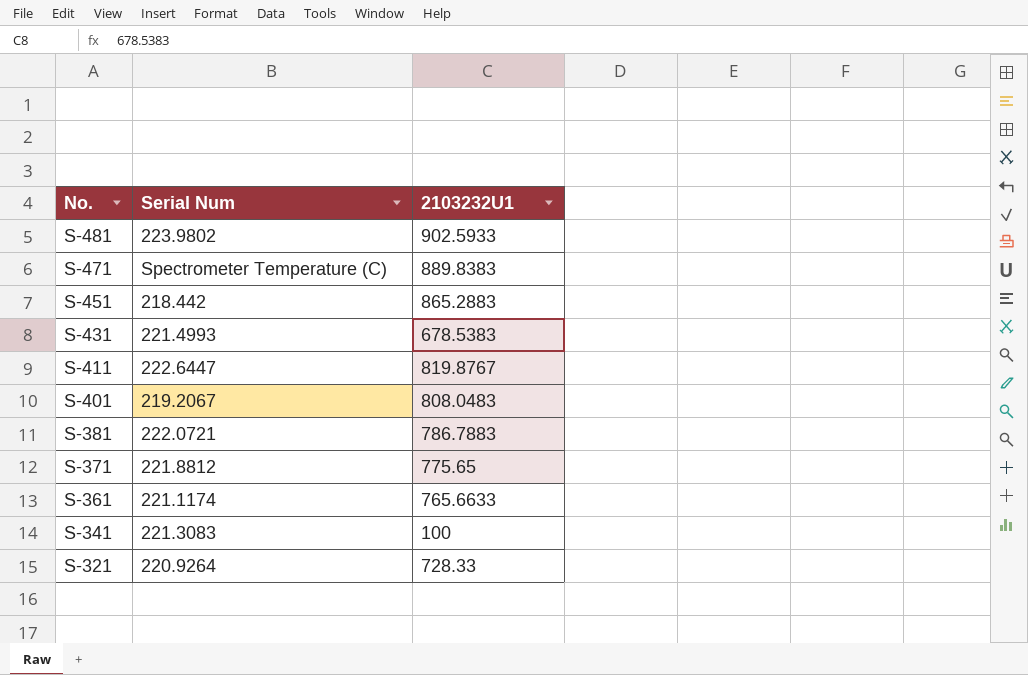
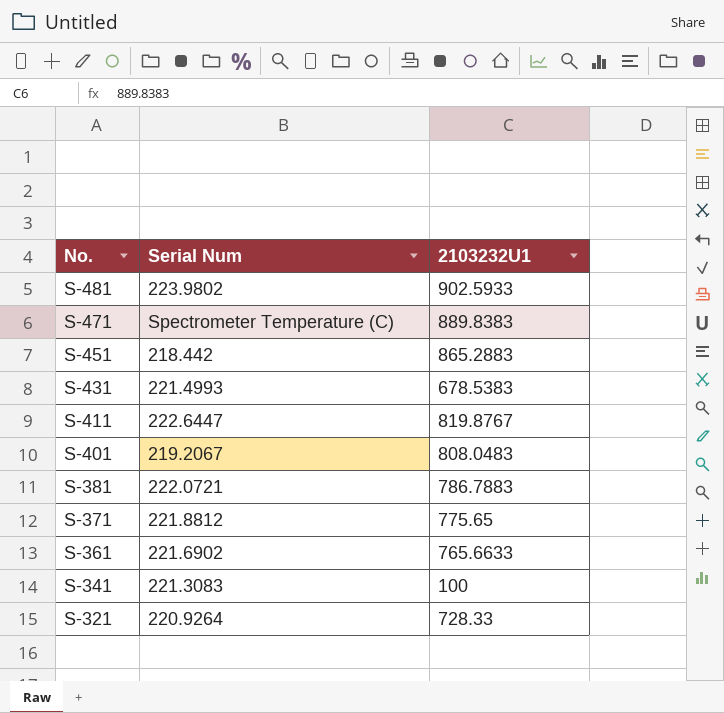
S-361 | Serial Num: 221.1174 -> 221.6902

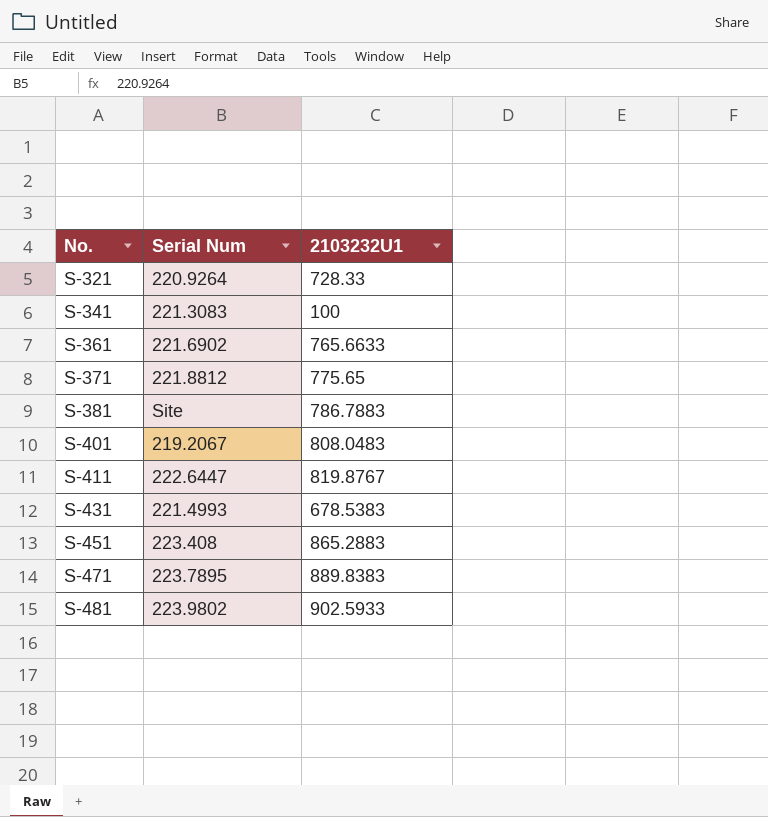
row order: No. descending -> No. ascending
S-381 | Serial Num: 222.0721 -> Site
S-451 | Serial Num: 218.442 -> 223.408
S-471 | Serial Num: Spectrometer Temperature (C) -> 223.7895

